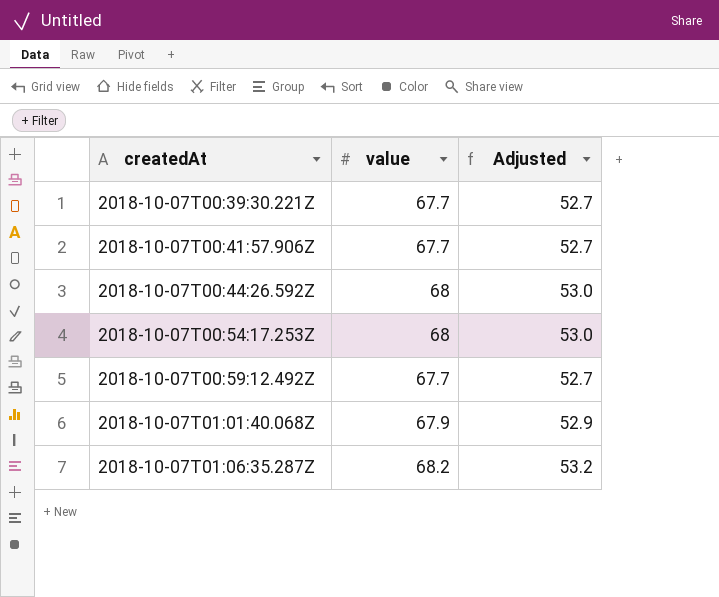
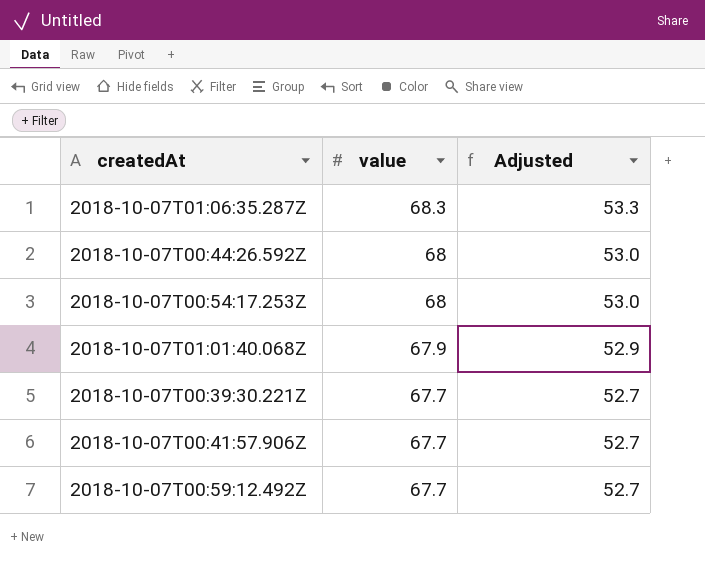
row order: createdAt ascending -> value descending
2018-10-07T01:06:35.287Z | value: 68.2 -> 68.3
2018-10-07T01:06:35.287Z | Adjusted: 53.2 -> 53.3

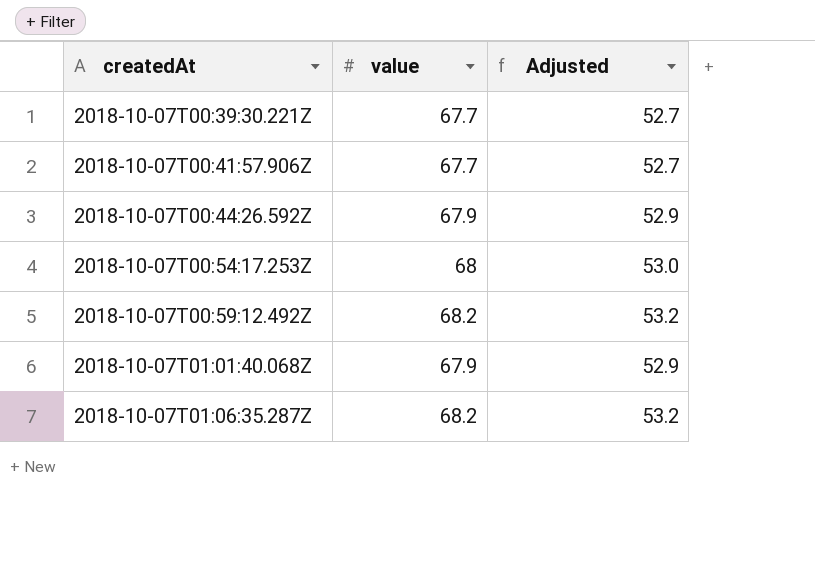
row order: value descending -> createdAt ascending
2018-10-07T00:44:26.592Z | value: 68 -> 67.9
2018-10-07T00:44:26.592Z | Adjusted: 53.0 -> 52.9
2018-10-07T00:59:12.492Z | value: 67.7 -> 68.2
2018-10-07T00:59:12.492Z | Adjusted: 52.7 -> 53.2
2018-10-07T01:06:35.287Z | value: 68.3 -> 68.2
2018-10-07T01:06:35.287Z | Adjusted: 53.3 -> 53.2

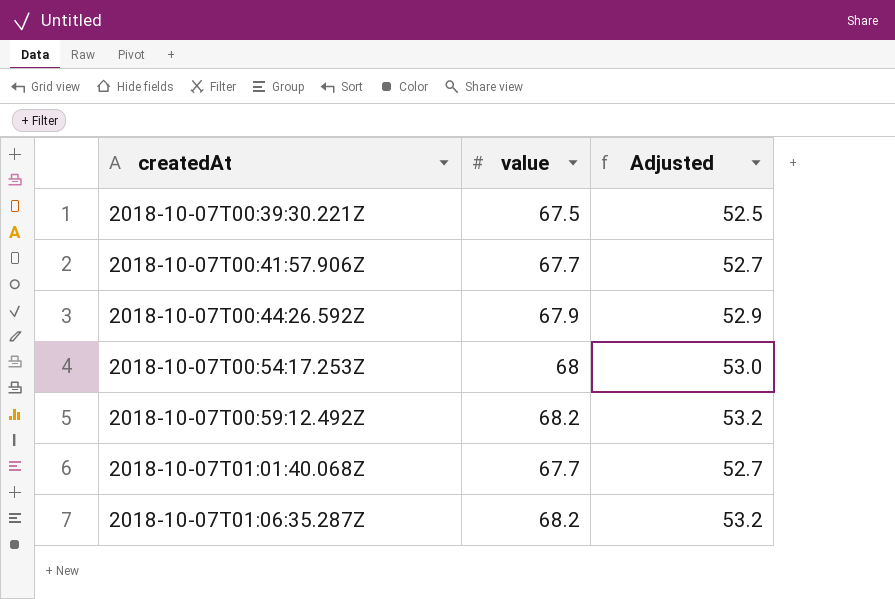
2018-10-07T00:39:30.221Z | value: 67.7 -> 67.5
2018-10-07T00:39:30.221Z | Adjusted: 52.7 -> 52.5
2018-10-07T01:01:40.068Z | value: 67.9 -> 67.7
2018-10-07T01:01:40.068Z | Adjusted: 52.9 -> 52.7

